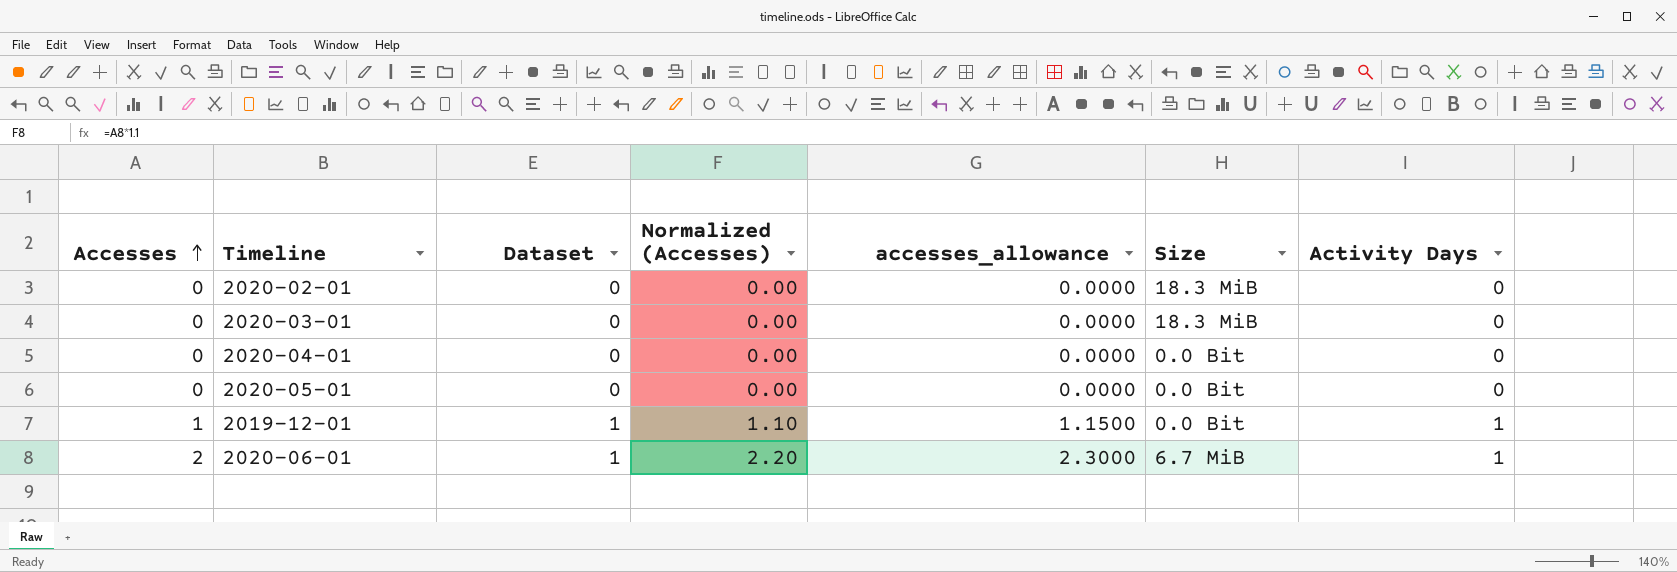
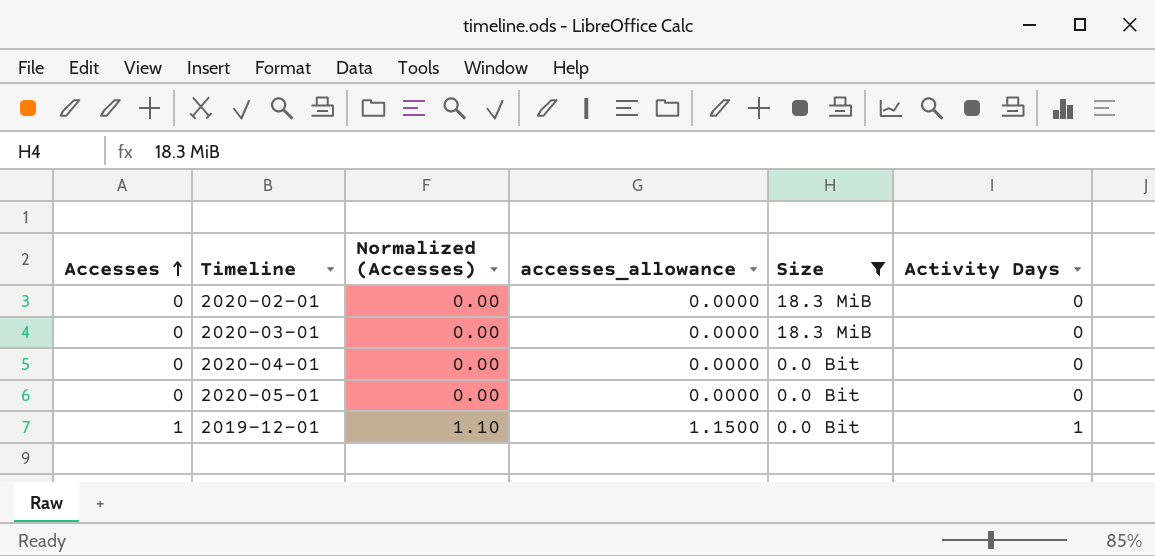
filter: none -> Size != 6.7 MiB
column Dataset | position: 3 -> none

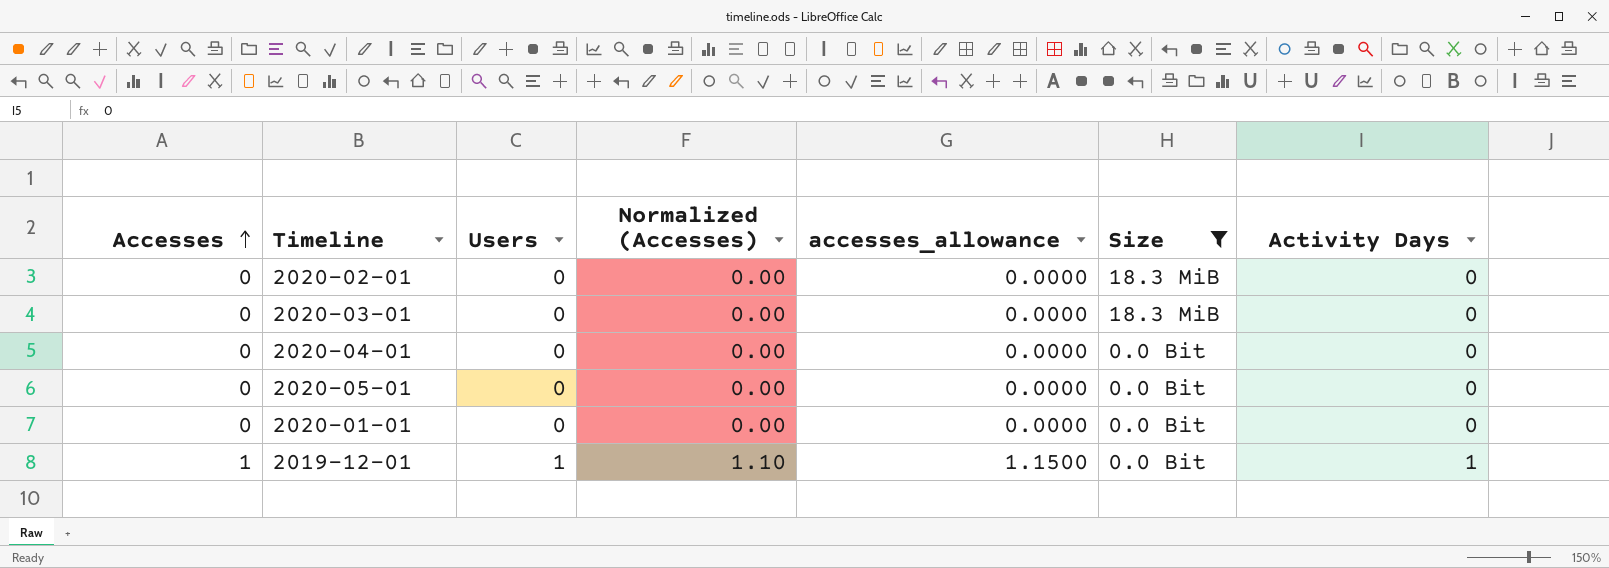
column Users | position: none -> 3
row 2020-01-01: none -> 0 | 0 | 0.00 | 0.0000 | 0.0 Bit | 0

